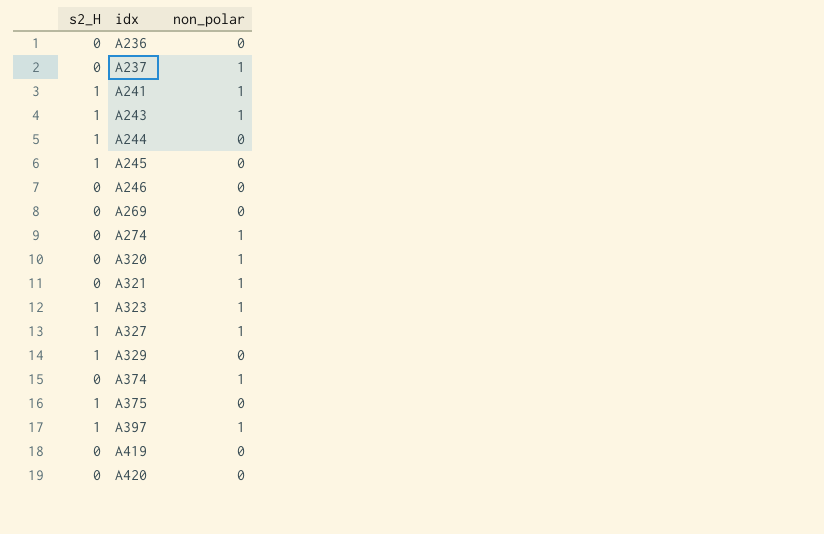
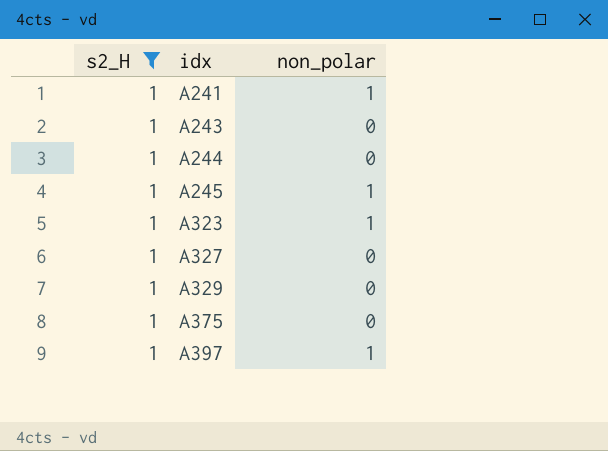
filter: none -> s2_H = 1
A243 | non_polar: 1 -> 0
A245 | non_polar: 0 -> 1
A327 | non_polar: 1 -> 0

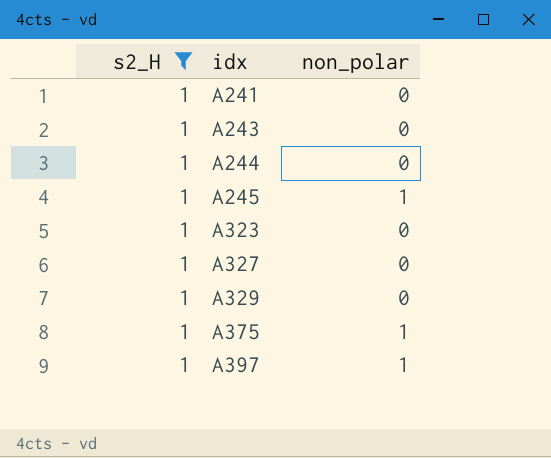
A241 | non_polar: 1 -> 0
A323 | non_polar: 1 -> 0
A375 | non_polar: 0 -> 1

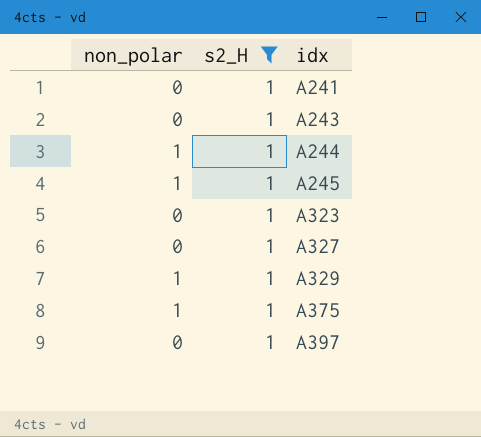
column non_polar | position: 3 -> 1
A244 | non_polar: 0 -> 1
A329 | non_polar: 0 -> 1
A397 | non_polar: 1 -> 0

